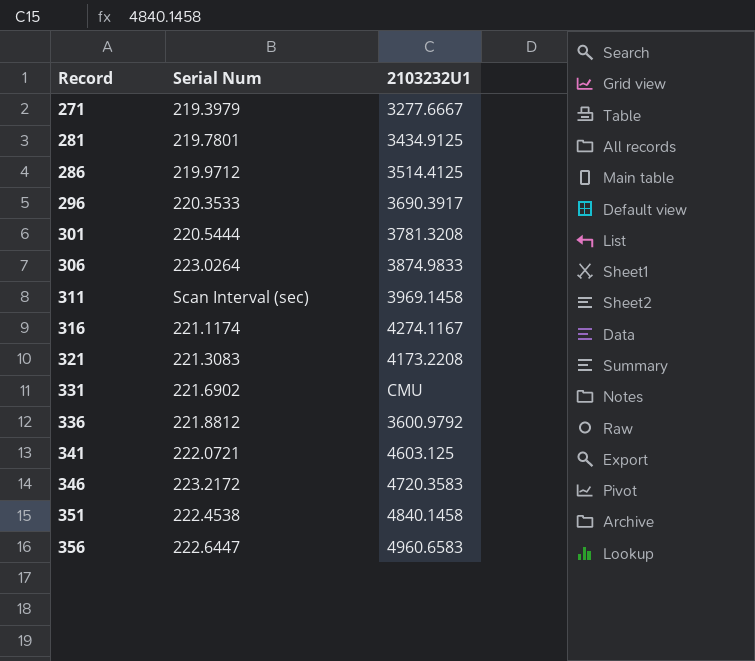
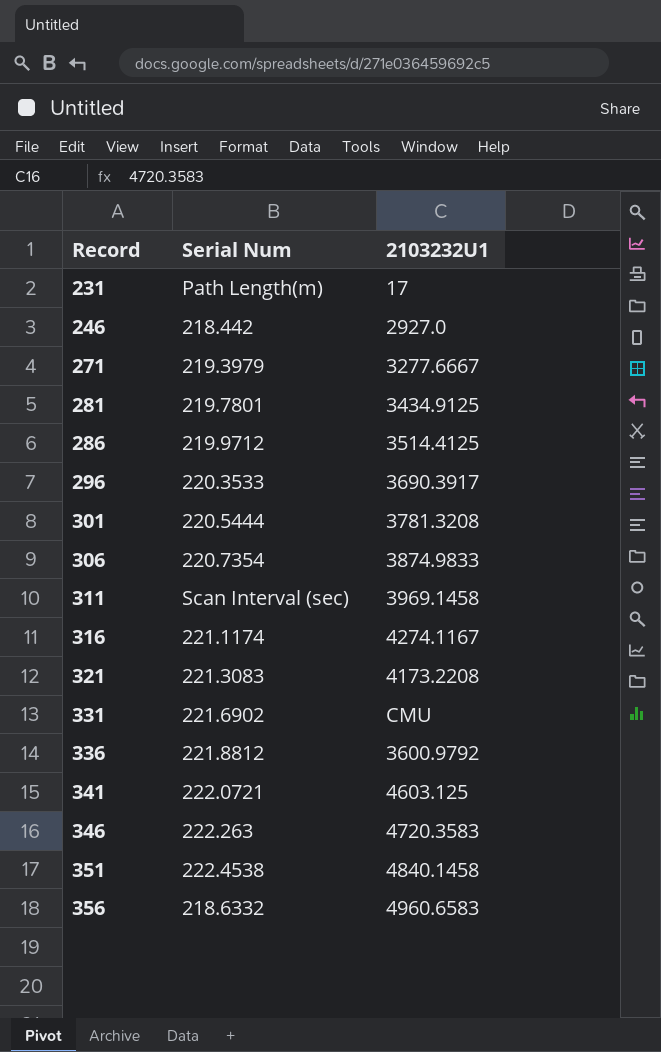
row 231: none -> Path Length(m) | 17
row 246: none -> 218.442 | 2927.0
306 | Serial Num: 223.0264 -> 220.7354
346 | Serial Num: 223.2172 -> 222.263
356 | Serial Num: 222.6447 -> 218.6332

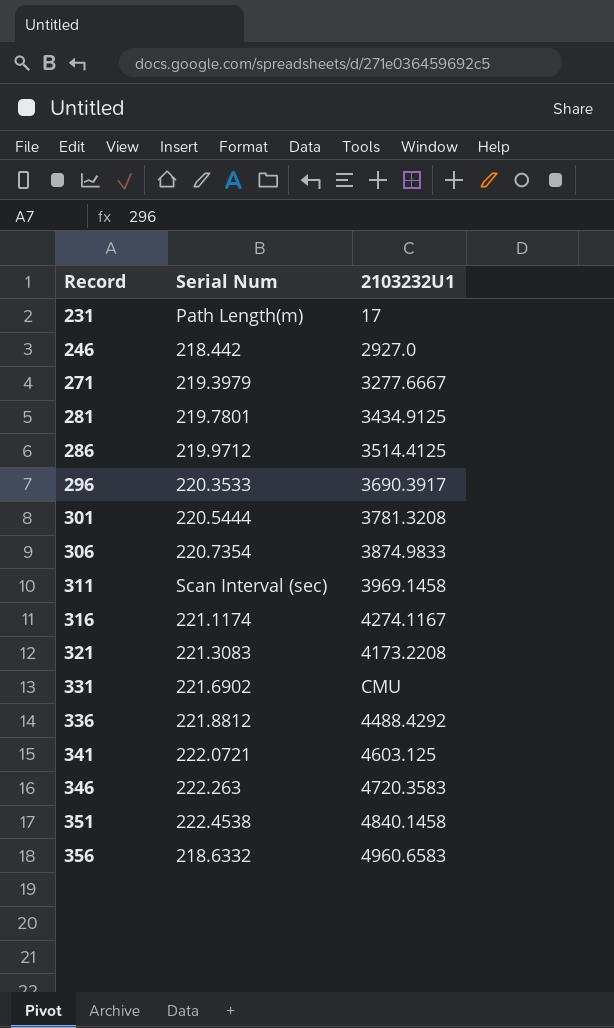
336 | 2103232U1: 3600.9792 -> 4488.4292

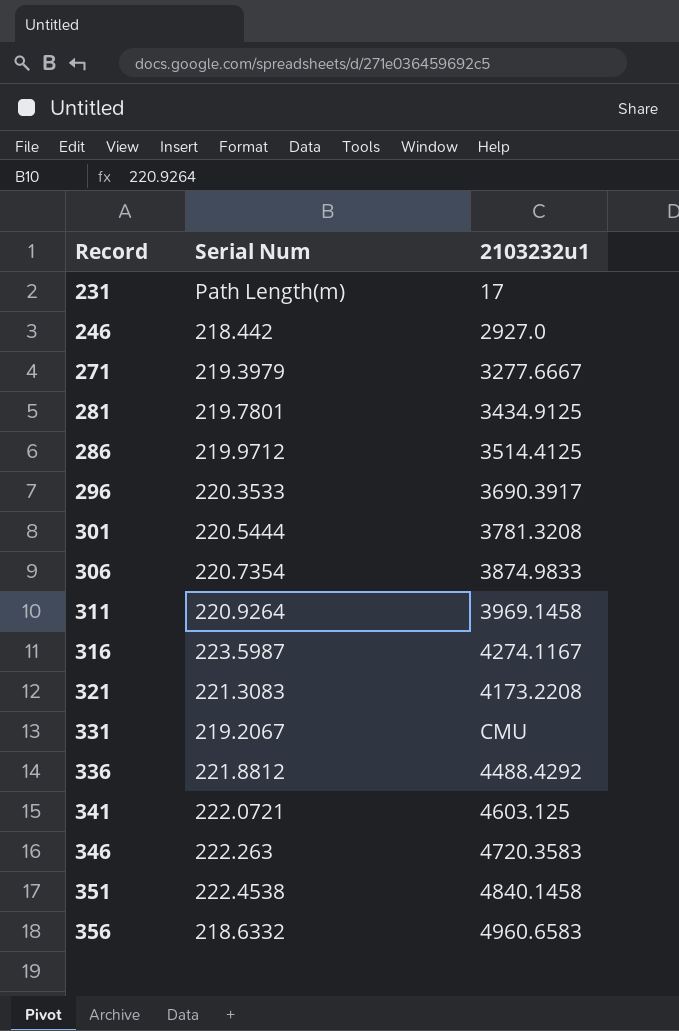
column name: 2103232U1 -> 2103232u1
311 | Serial Num: Scan Interval (sec) -> 220.9264
316 | Serial Num: 221.1174 -> 223.5987
331 | Serial Num: 221.6902 -> 219.2067

